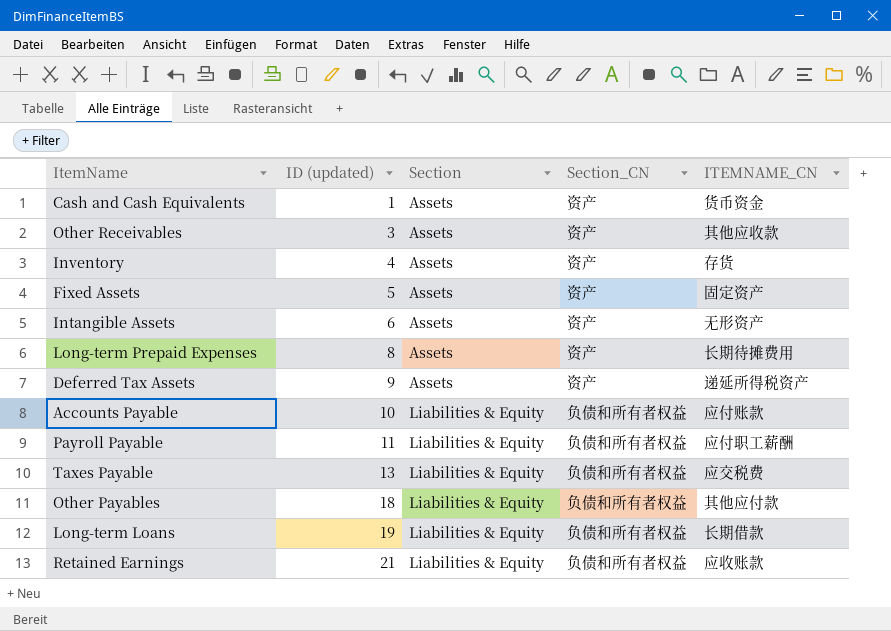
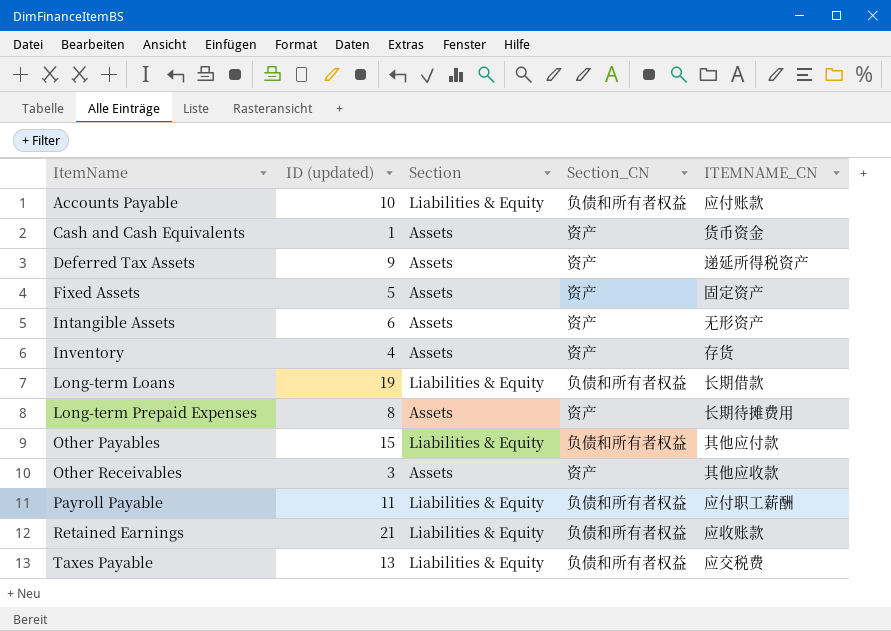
row order: ID (updated) ascending -> ItemName ascending
Other Payables | ID (updated): 18 -> 15

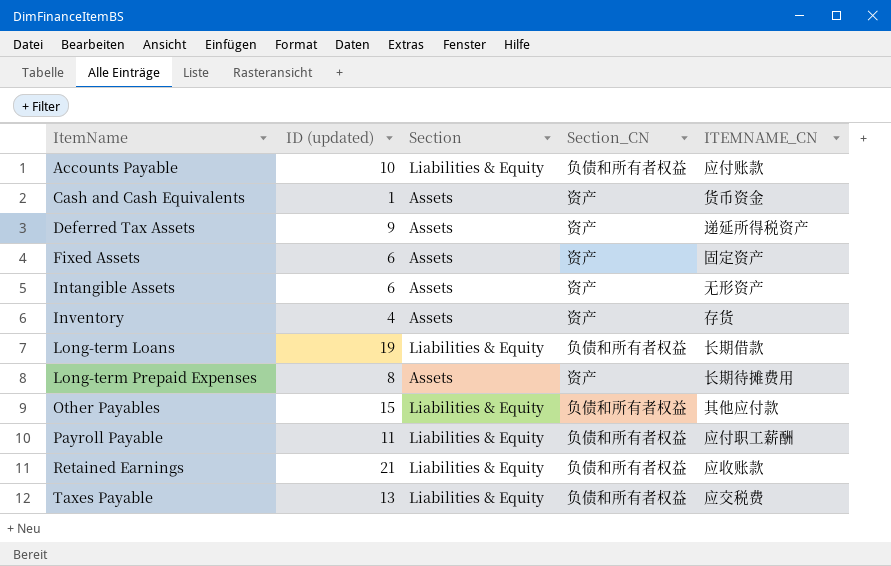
row Other Receivables: 3 | Assets | 资产 | 其他应收款 -> none
Fixed Assets | ID (updated): 5 -> 6

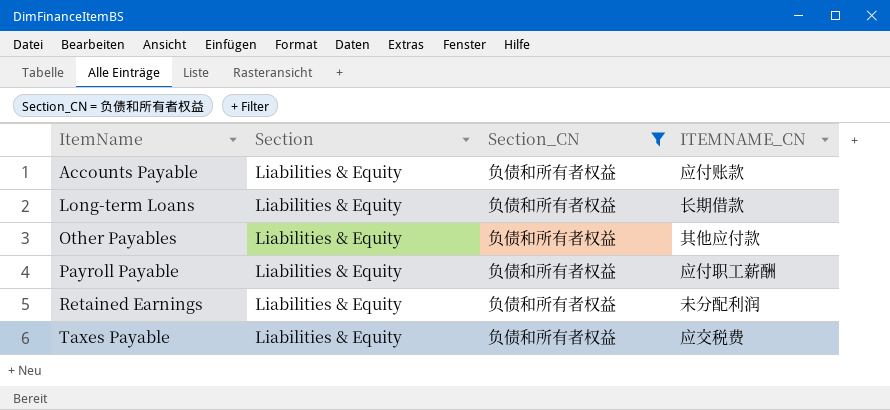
filter: none -> Section_CN = 负债和所有者权益
column ID (updated) | position: 2 -> none
Retained Earnings | ITEMNAME_CN: 应收账款 -> 未分配利润

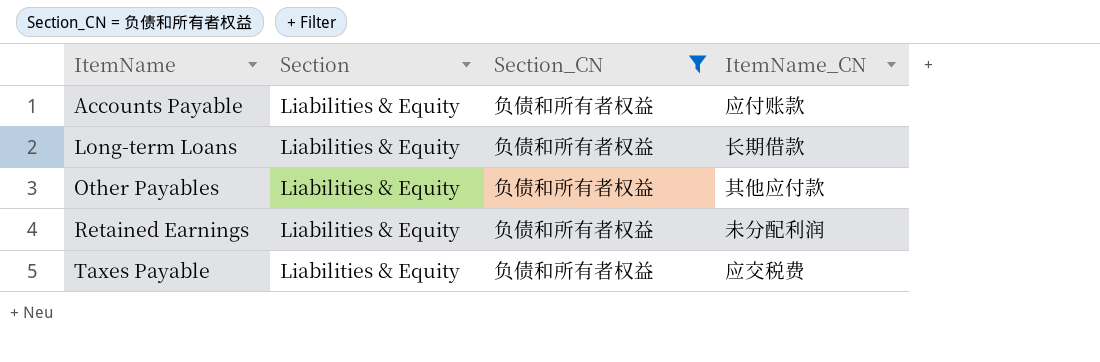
column name: ITEMNAME_CN -> ItemName_CN
row Payroll Payable: Liabilities & Equity | 负债和所有者权益 | 应付职工薪酬 -> none

